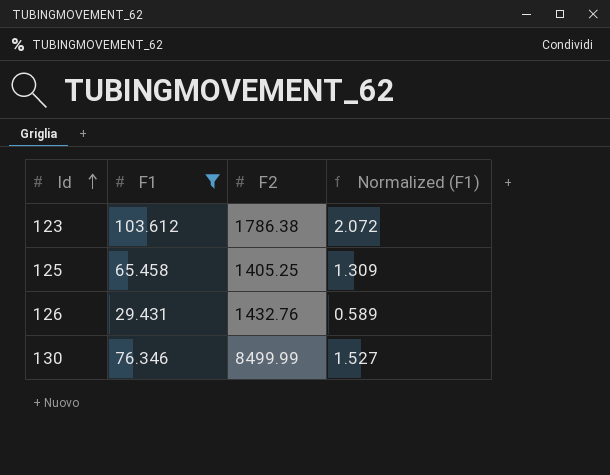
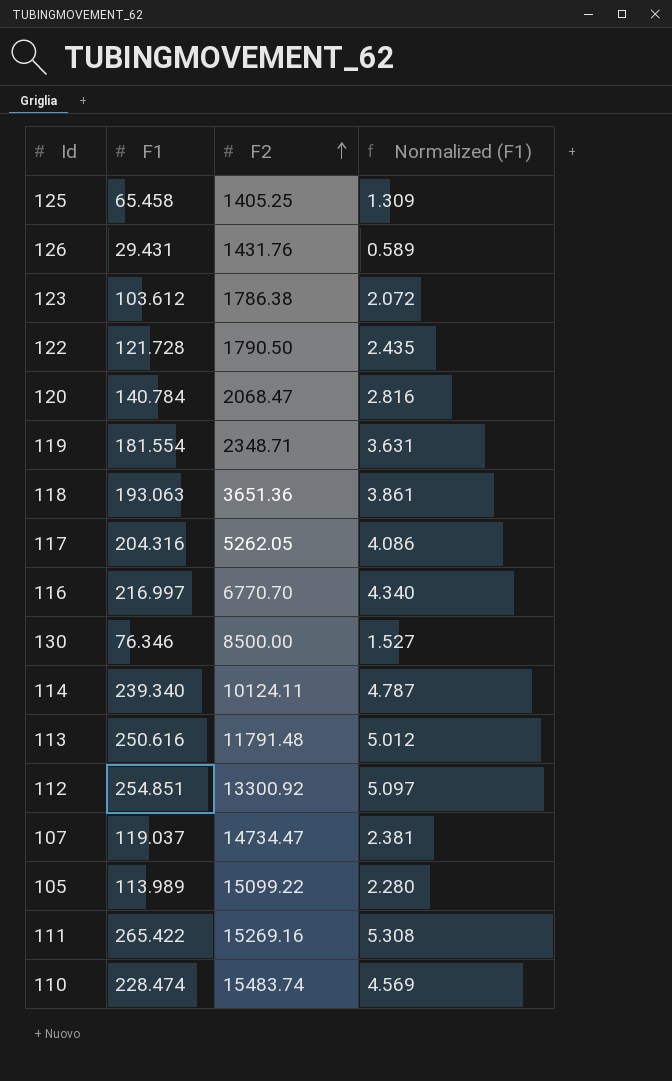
filter: F1 <= 103.612 -> none
row order: Id ascending -> F2 ascending
126 | F2: 1432.76 -> 1431.76
130 | F2: 8499.99 -> 8500.00

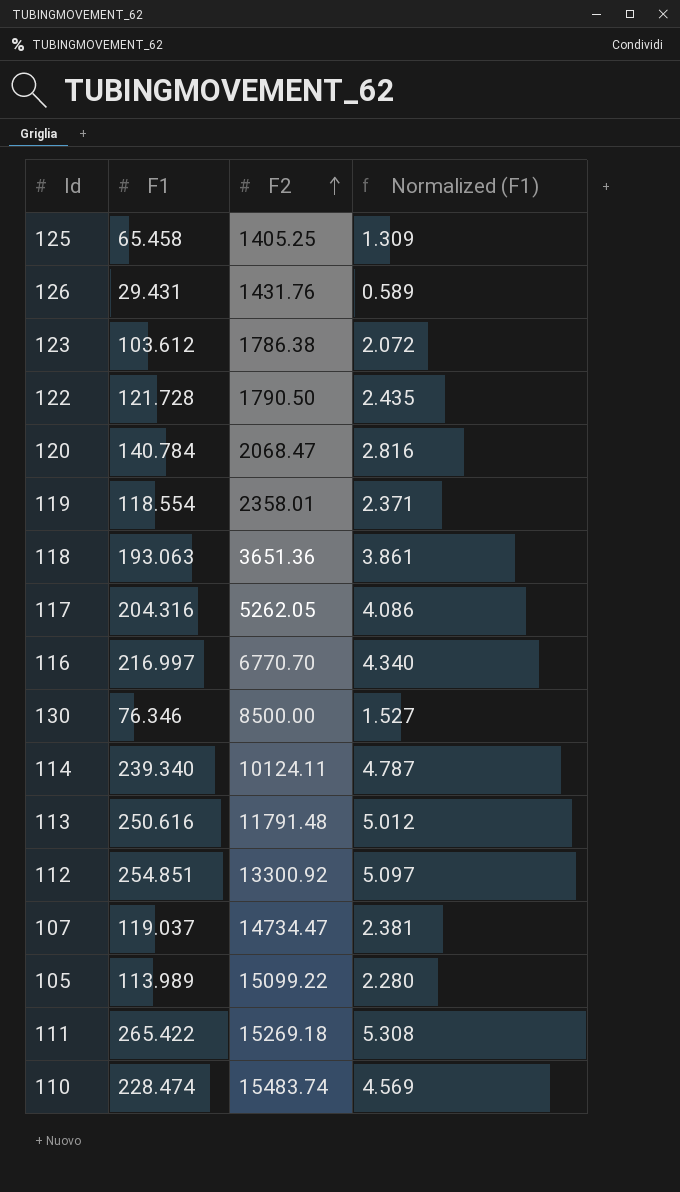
119 | F1: 181.554 -> 118.554
119 | F2: 2348.71 -> 2358.01
119 | Normalized (F1): 3.631 -> 2.371
111 | F2: 15269.16 -> 15269.18

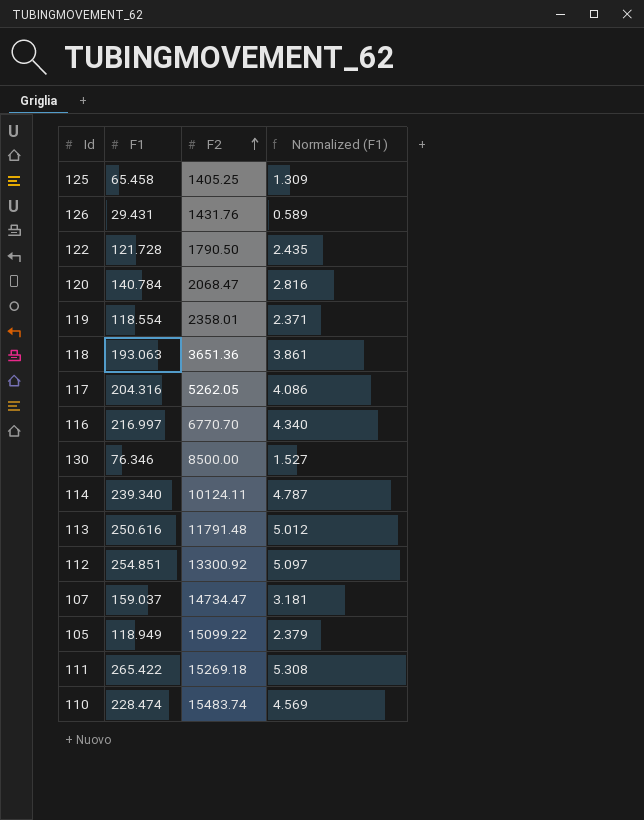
row 123: 103.612 | 1786.38 | 2.072 -> none
107 | F1: 119.037 -> 159.037
107 | Normalized (F1): 2.381 -> 3.181
105 | F1: 113.989 -> 118.949
105 | Normalized (F1): 2.280 -> 2.379

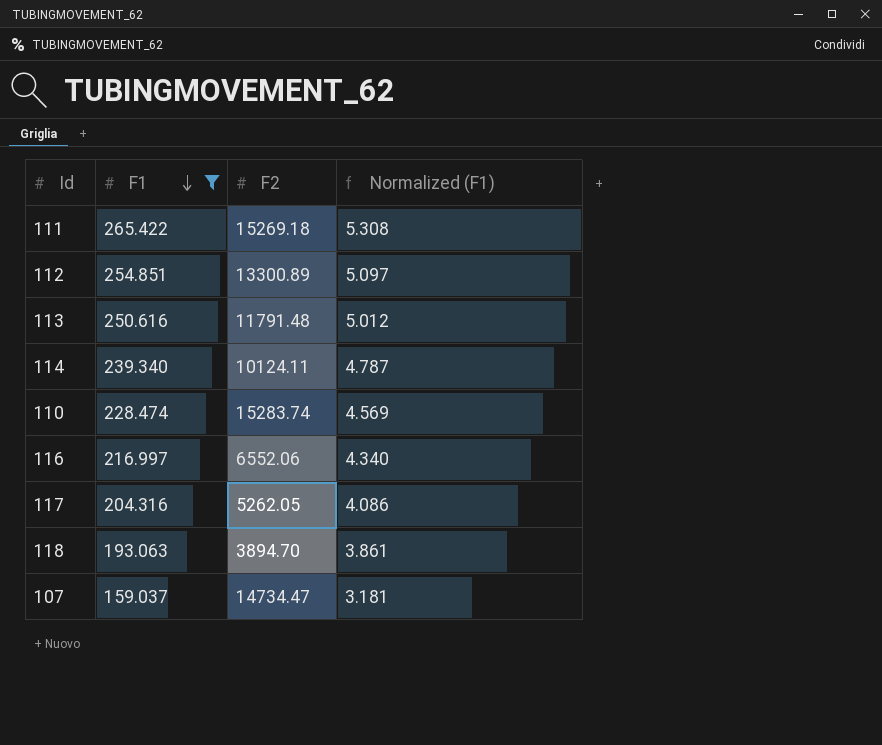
filter: none -> F1 >= 159.037
row order: F2 ascending -> F1 descending
112 | F2: 13300.92 -> 13300.89
110 | F2: 15483.74 -> 15283.74
116 | F2: 6770.70 -> 6552.06
118 | F2: 3651.36 -> 3894.70

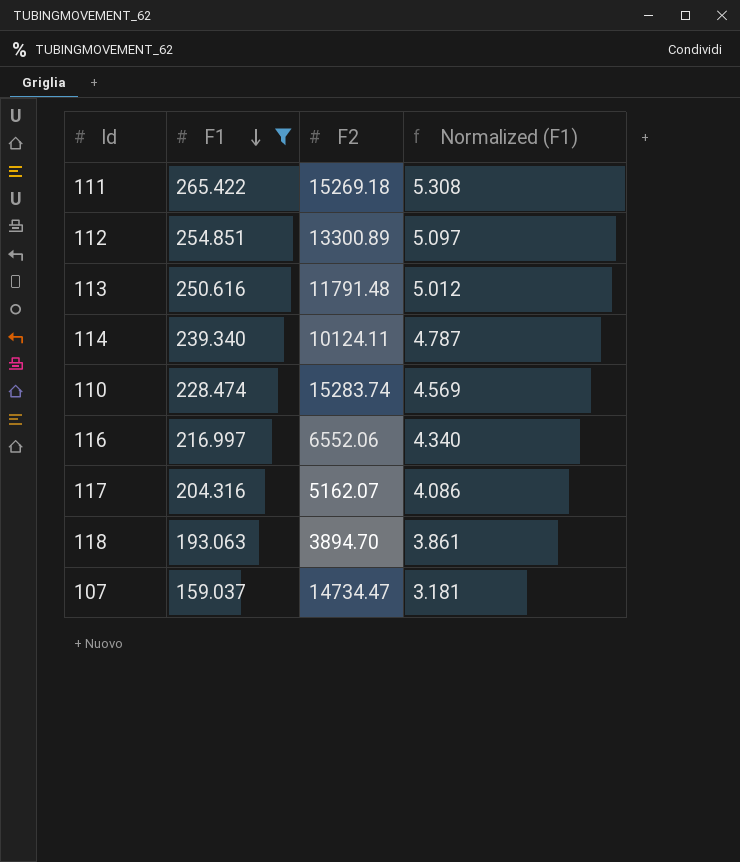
117 | F2: 5262.05 -> 5162.07

